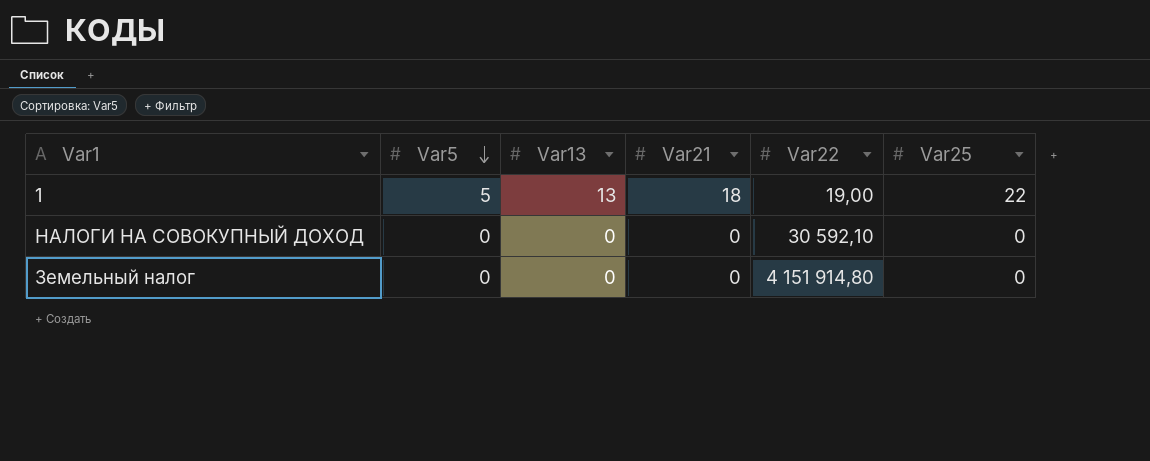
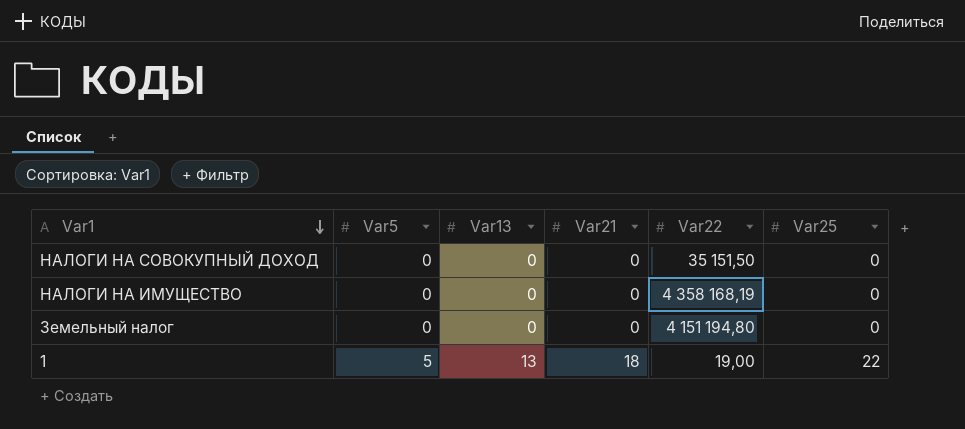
row order: Var5 descending -> Var1 descending
НАЛОГИ НА СОВОКУПНЫЙ ДОХОД | Var22: 30 592,10 -> 35 151,50
row НАЛОГИ НА ИМУЩЕСТВО: none -> 0 | 0 | 0 | 4 358 168,19 | 0
Земельный налог | Var22: 4 151 914,80 -> 4 151 194,80

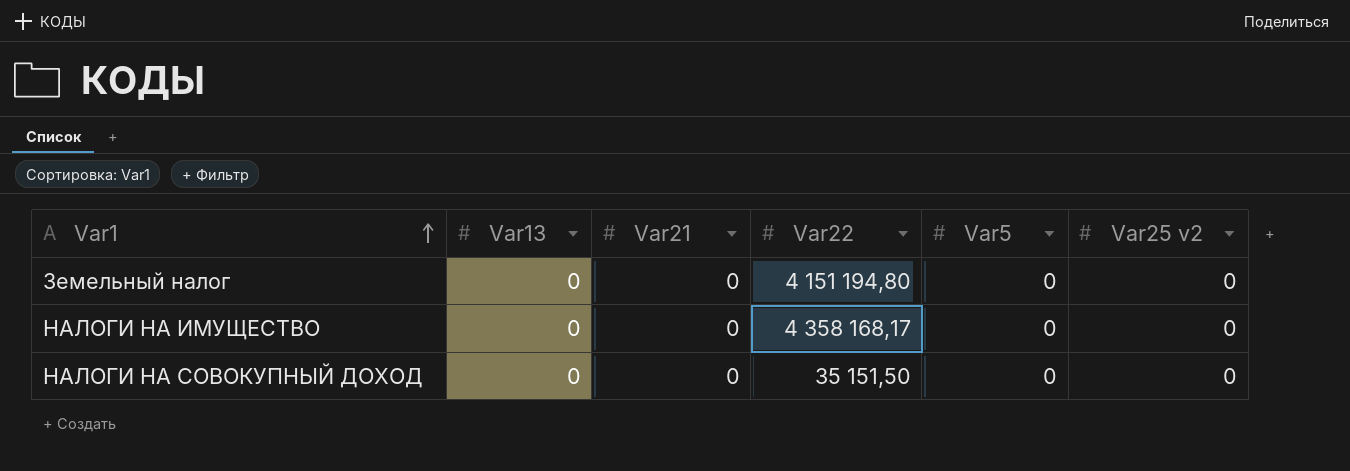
row order: Var1 descending -> Var1 ascending
column Var5 | position: 2 -> 5
column name: Var25 -> Var25 v2
row 1: 5 | 13 | 18 | 19,00 | 22 -> none
НАЛОГИ НА ИМУЩЕСТВО | Var22: 4 358 168,19 -> 4 358 168,17

